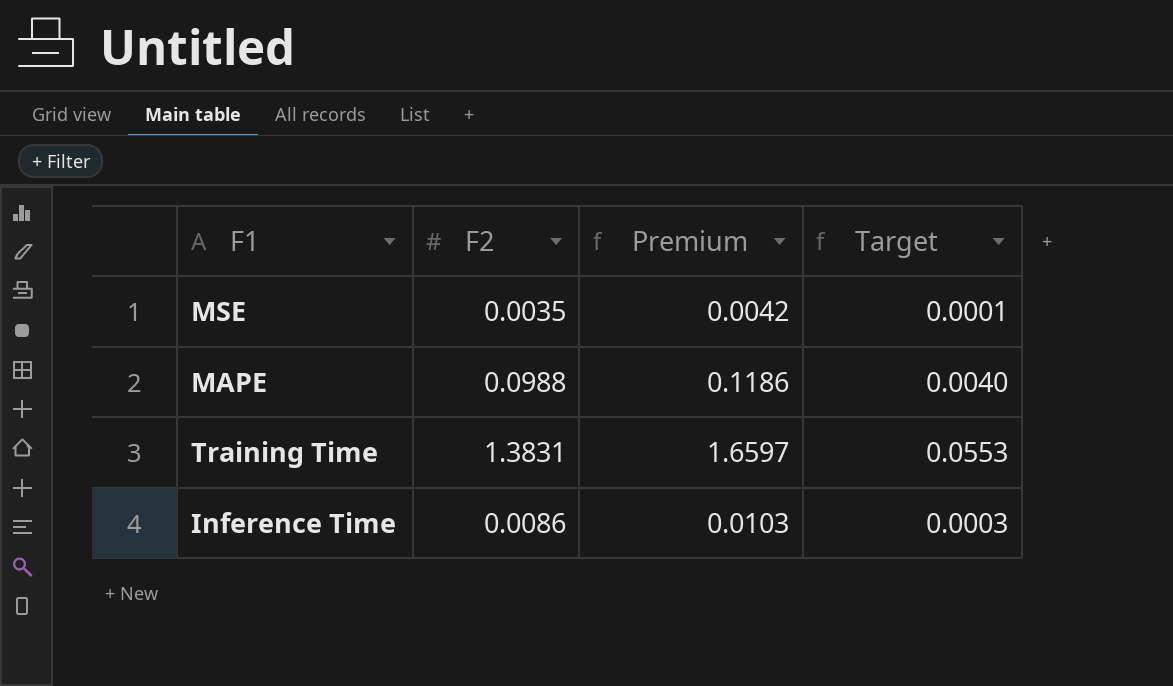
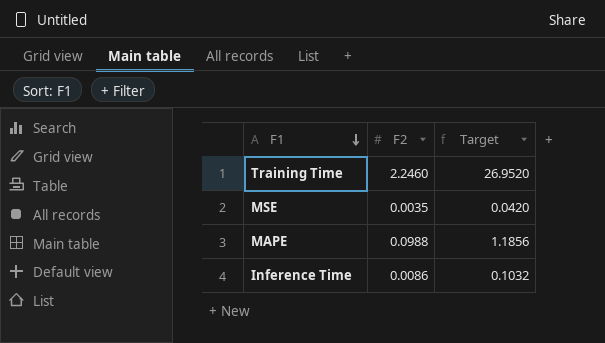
row order: none -> F1 descending
column Premium | formula: [F2] * 1.2 -> none
column Target | formula: [F2] * 0.04 -> [F2] * 12
Training Time | F2: 1.3831 -> 2.2460

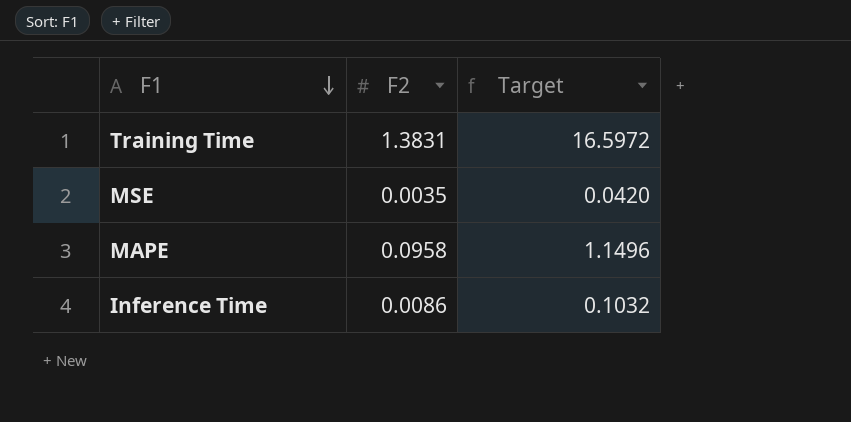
Training Time | F2: 2.2460 -> 1.3831
Training Time | Target: 26.9520 -> 16.5972
MAPE | F2: 0.0988 -> 0.0958
MAPE | Target: 1.1856 -> 1.1496

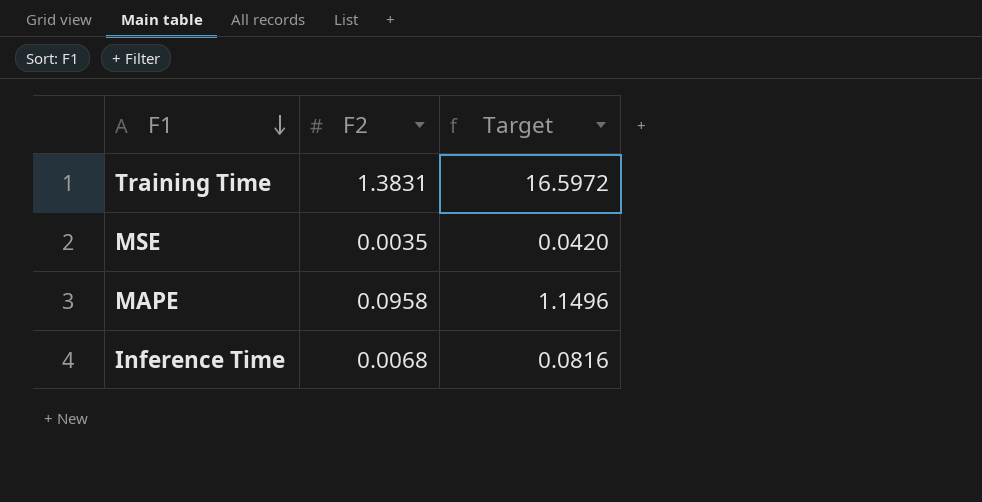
Inference Time | F2: 0.0086 -> 0.0068
Inference Time | Target: 0.1032 -> 0.0816

